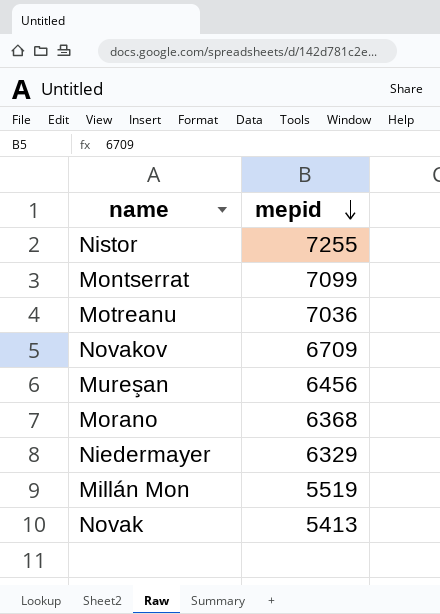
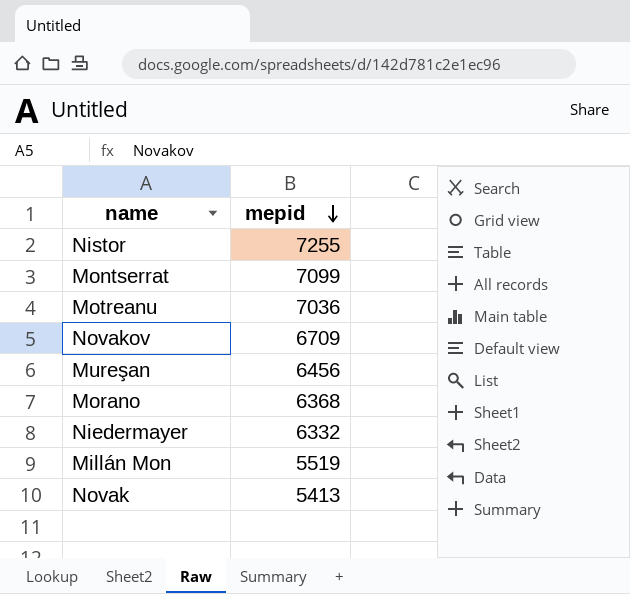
Niedermayer | mepid: 6329 -> 6332

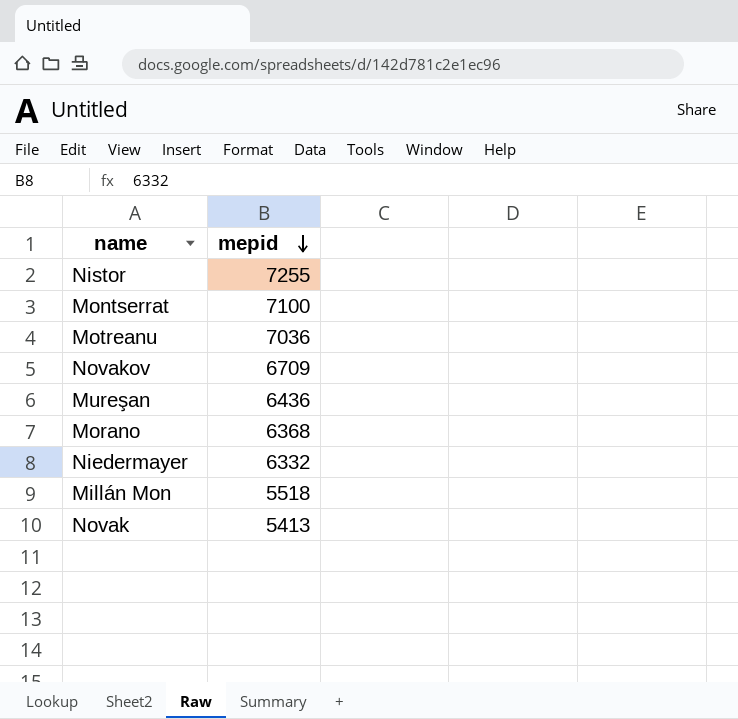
Montserrat | mepid: 7099 -> 7100
Mureşan | mepid: 6456 -> 6436
Millán Mon | mepid: 5519 -> 5518

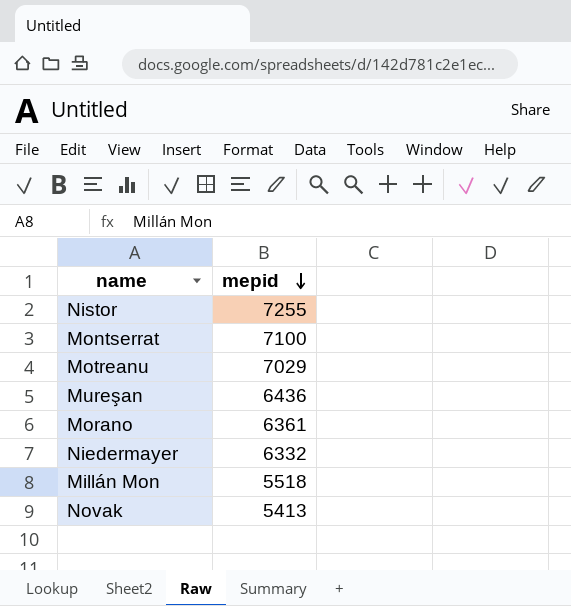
row Novakov: 6709 -> none
Motreanu | mepid: 7036 -> 7029
Morano | mepid: 6368 -> 6361

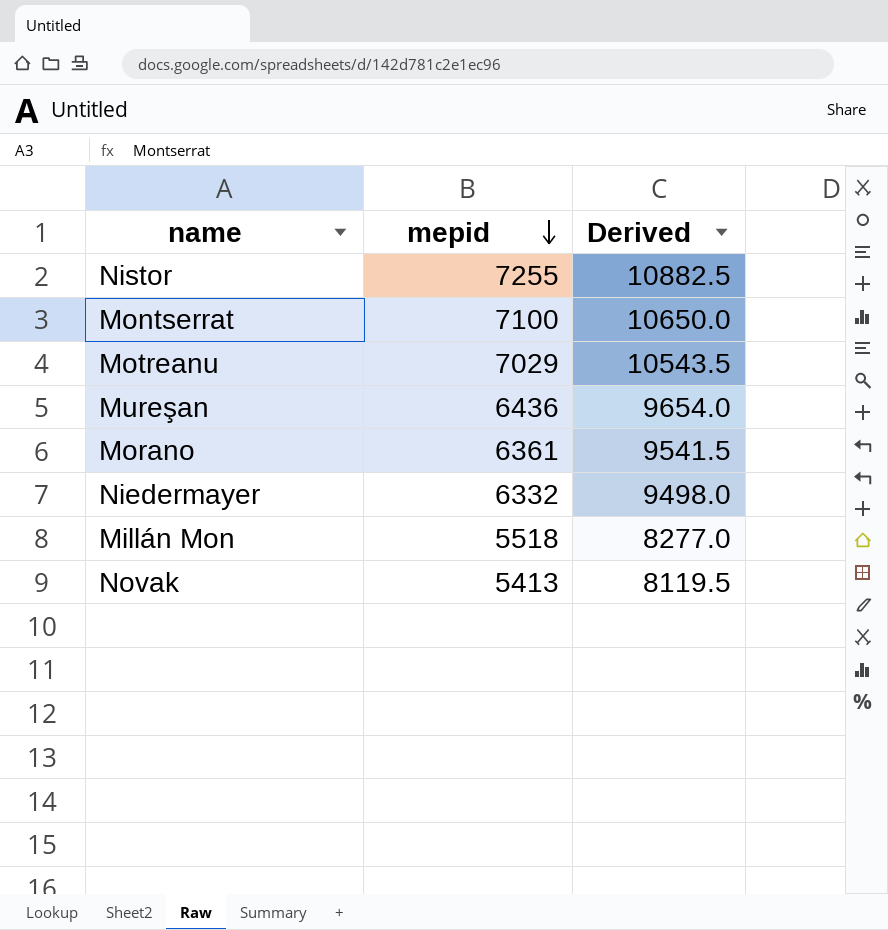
column Derived | formula: none -> [mepid] * 1.5

